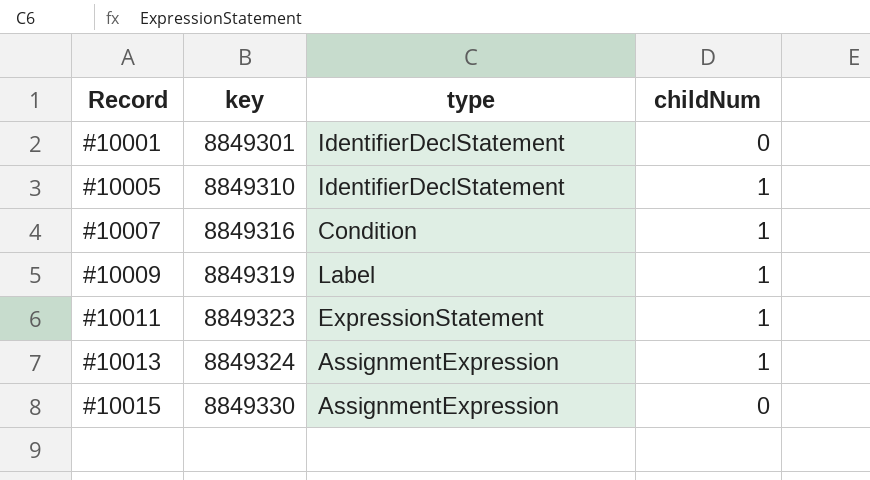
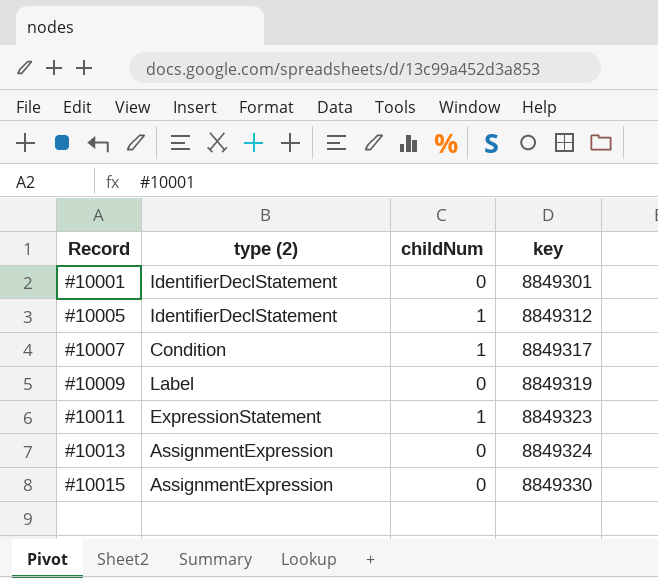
column name: type -> type (2)
column key | position: 2 -> 4
#10005 | key: 8849310 -> 8849312
#10007 | key: 8849316 -> 8849317
#10009 | childNum: 1 -> 0
#10013 | childNum: 1 -> 0

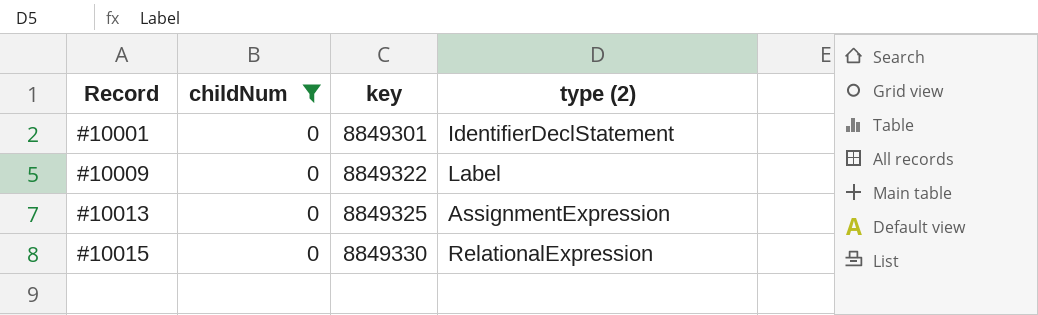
filter: none -> childNum = 0
column type (2) | position: 2 -> 4
#10009 | key: 8849319 -> 8849322
#10013 | key: 8849324 -> 8849325
#10015 | type (2): AssignmentExpression -> RelationalExpression

